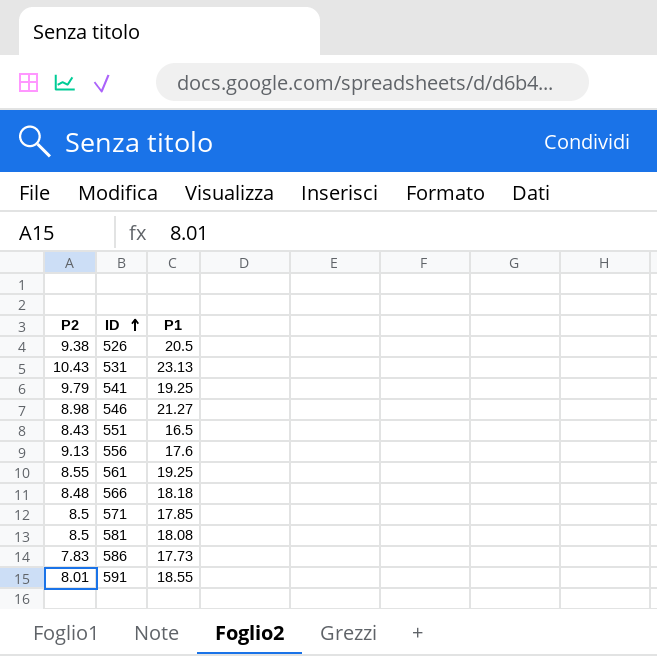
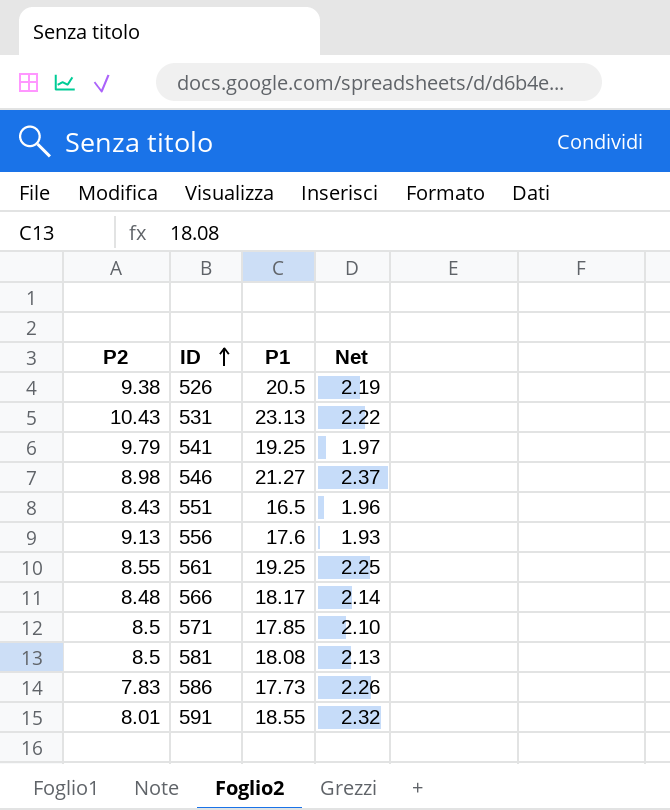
column Net | formula: none -> [P1] / [P2]
566 | P1: 18.18 -> 18.17

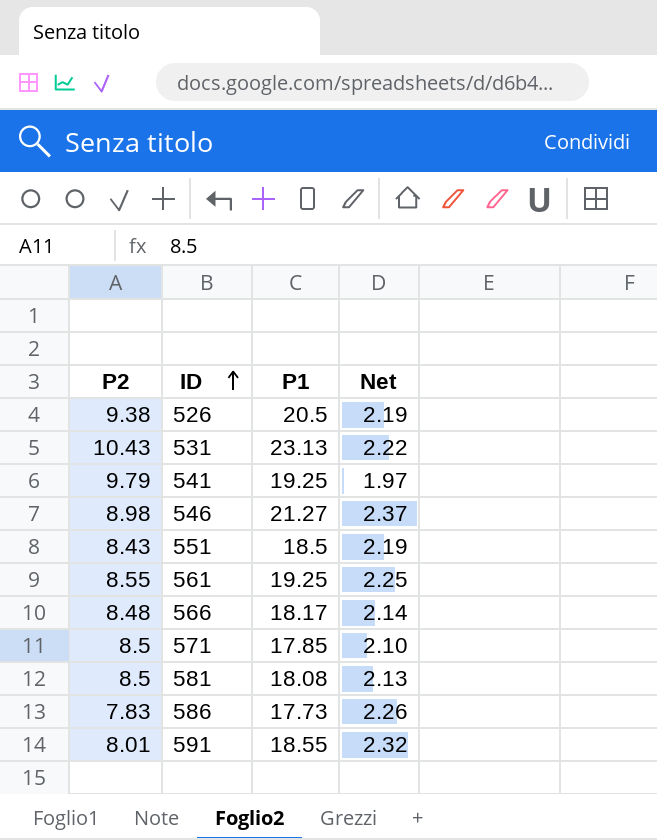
row 556: 9.13 | 17.6 | 1.93 -> none
551 | P1: 16.5 -> 18.5
551 | Net: 1.96 -> 2.19

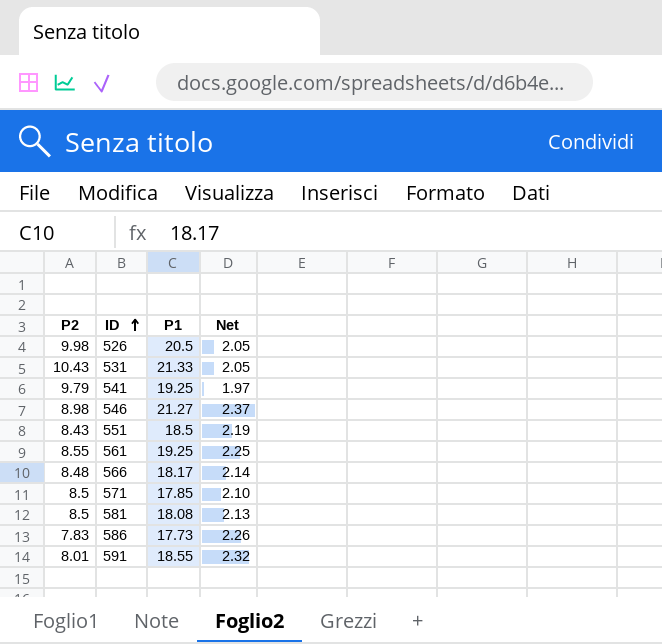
526 | P2: 9.38 -> 9.98
526 | Net: 2.19 -> 2.05
531 | P1: 23.13 -> 21.33
531 | Net: 2.22 -> 2.05

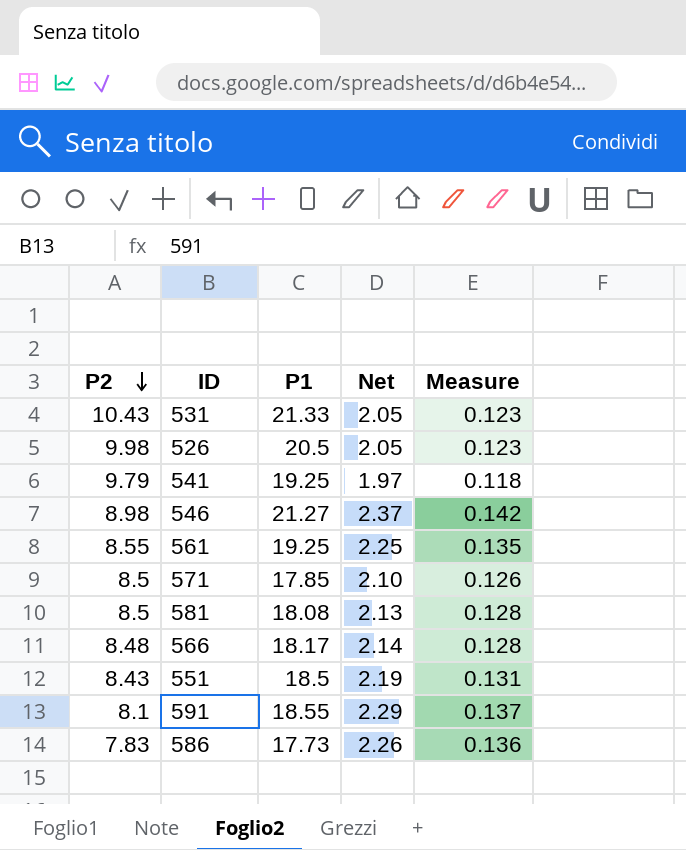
row order: ID ascending -> P2 descending
column Measure | formula: none -> [Net] * 0.06
591 | P2: 8.01 -> 8.1
591 | Net: 2.32 -> 2.29

